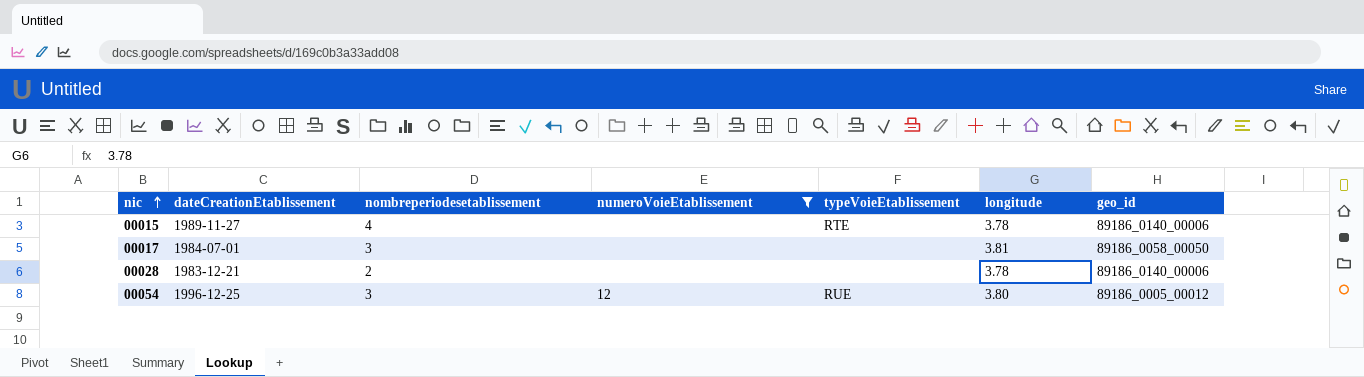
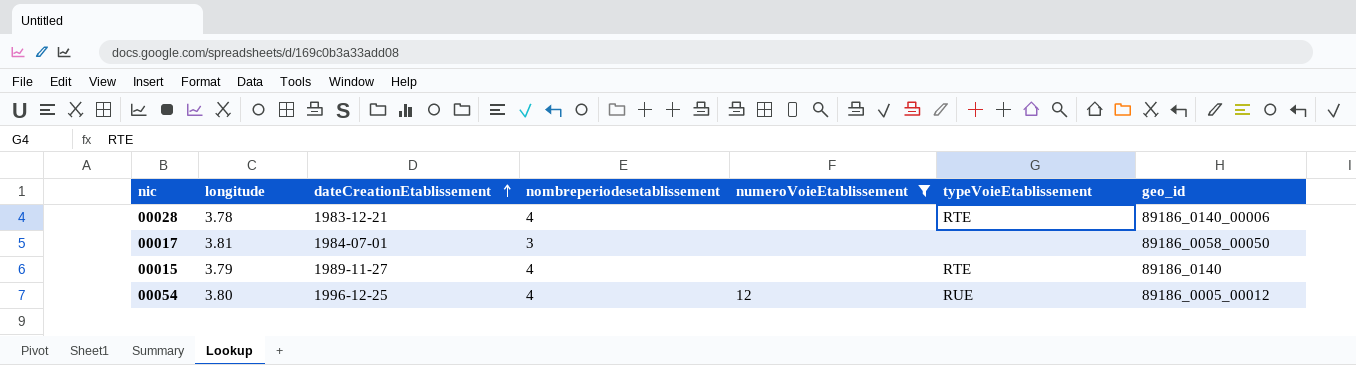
row order: nic ascending -> dateCreationEtablissement ascending
column longitude | position: 6 -> 2
00028 | nombreperiodesetablissement: 2 -> 4
00028 | typeVoieEtablissement: none -> RTE
00015 | longitude: 3.78 -> 3.79
00015 | geo_id: 89186_0140_00006 -> 89186_0140
00054 | nombreperiodesetablissement: 3 -> 4

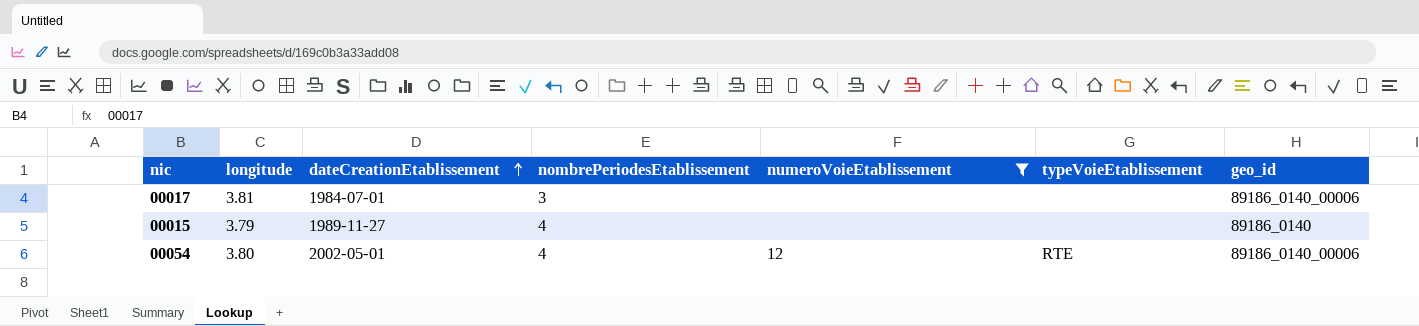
column name: nombreperiodesetablissement -> nombrePeriodesEtablissement
row 00028: 3.78 | 1983-12-21 | 4 | none | RTE | 89186_0140_00006 -> none
00017 | geo_id: 89186_0058_00050 -> 89186_0140_00006
00015 | typeVoieEtablissement: RTE -> none
00054 | dateCreationEtablissement: 1996-12-25 -> 2002-05-01
00054 | typeVoieEtablissement: RUE -> RTE
00054 | geo_id: 89186_0005_00012 -> 89186_0140_00006

